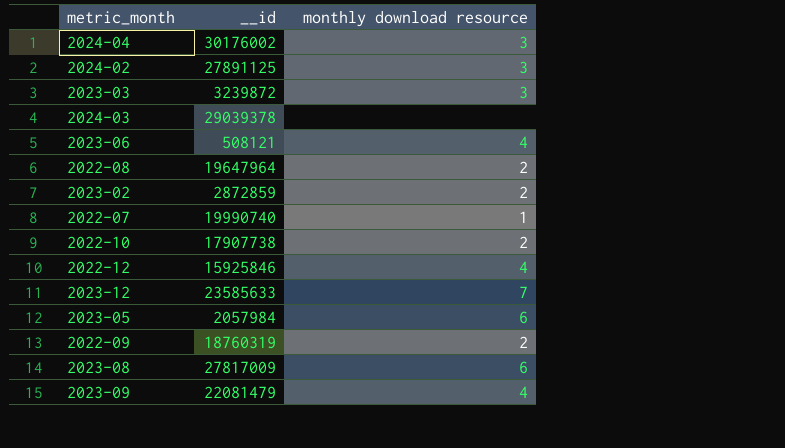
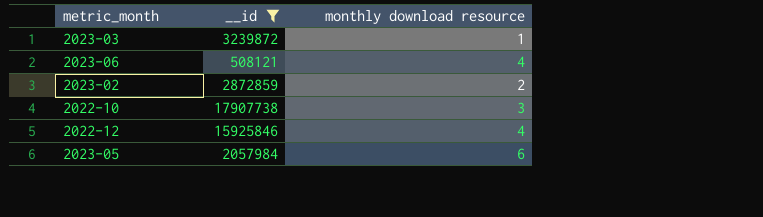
filter: none -> __id <= 17907738
2023-03 | monthly download resource: 3 -> 1
2022-10 | monthly download resource: 2 -> 3

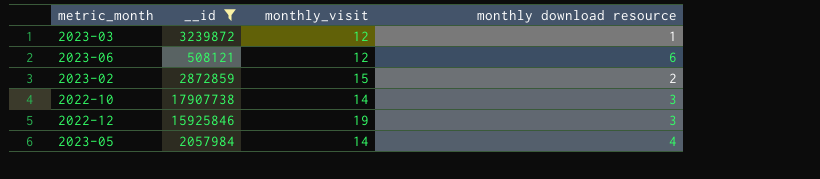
column monthly_visit | position: none -> 3
2023-06 | monthly download resource: 4 -> 6
2022-12 | monthly download resource: 4 -> 3
2023-05 | monthly download resource: 6 -> 4

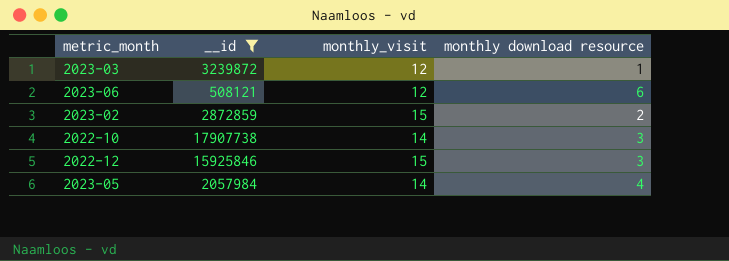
2022-12 | monthly_visit: 19 -> 15

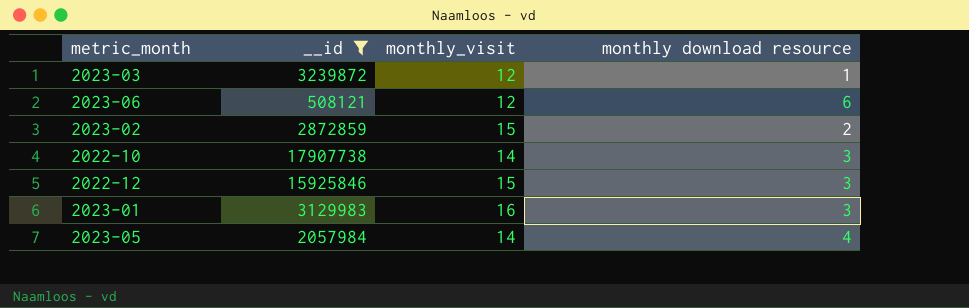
row 2023-01: none -> 3129983 | 16 | 3

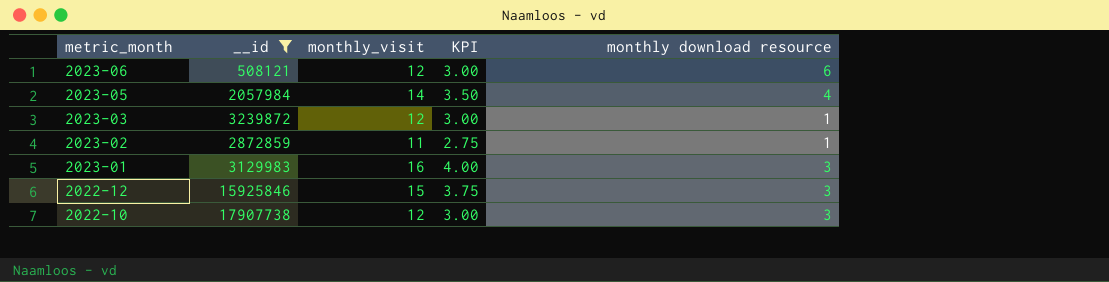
row order: none -> metric_month descending
column KPI | formula: none -> [monthly_visit] * 0.25
2023-02 | monthly_visit: 15 -> 11
2023-02 | monthly download resource: 2 -> 1
2022-10 | monthly_visit: 14 -> 12

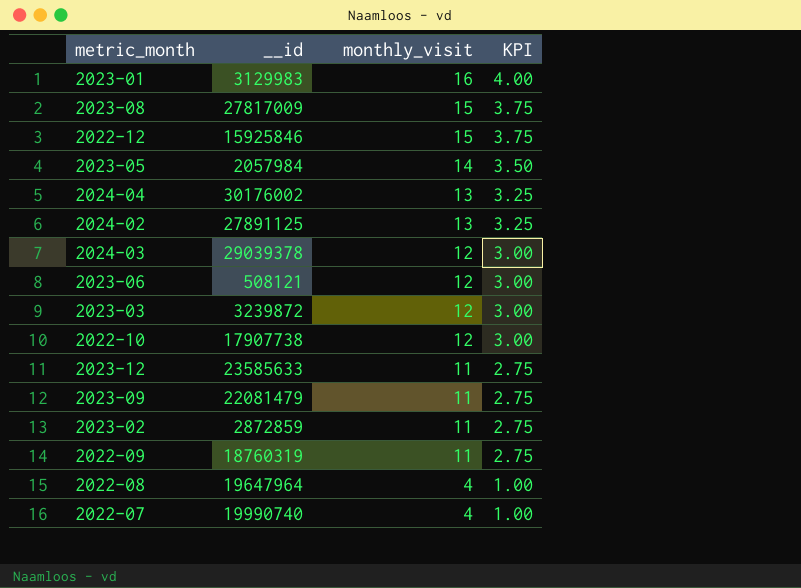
filter: __id <= 17907738 -> none
row order: metric_month descending -> monthly_visit descending
column monthly download resource | position: 5 -> none

